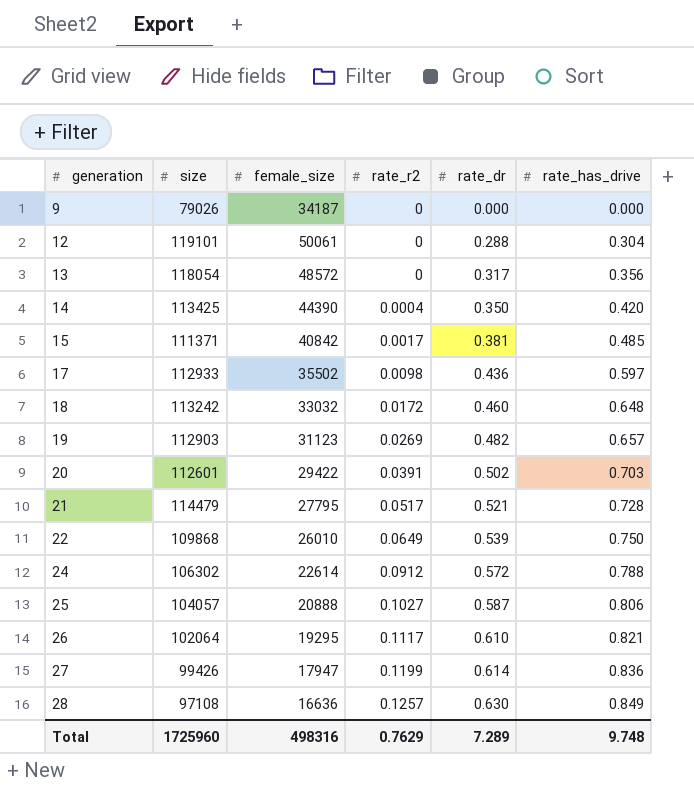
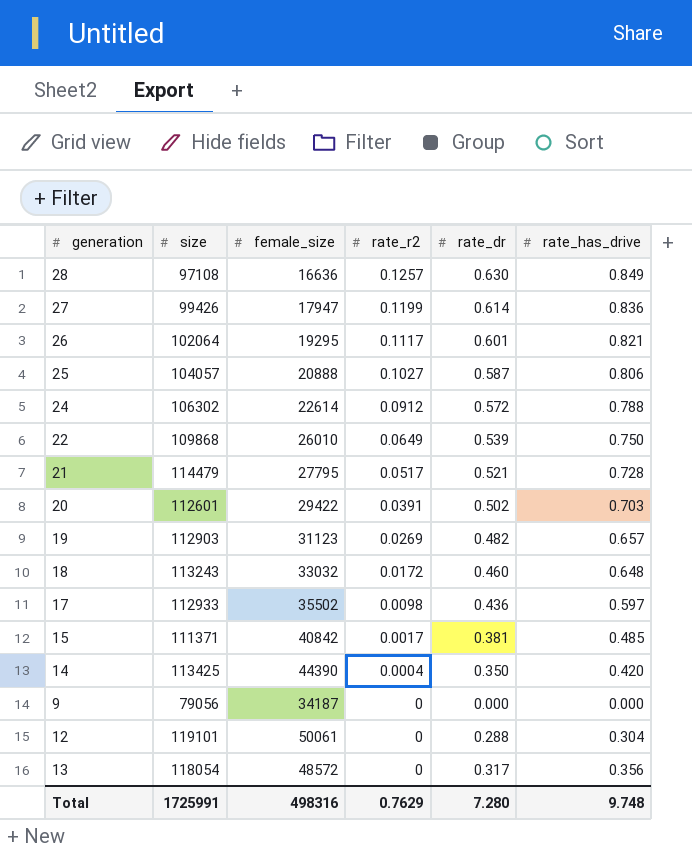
row order: generation ascending -> rate_r2 descending
26 | rate_dr: 0.610 -> 0.601
18 | size: 113242 -> 113243
9 | size: 79026 -> 79056
Total | size: 1725960 -> 1725991
Total | rate_dr: 7.289 -> 7.280

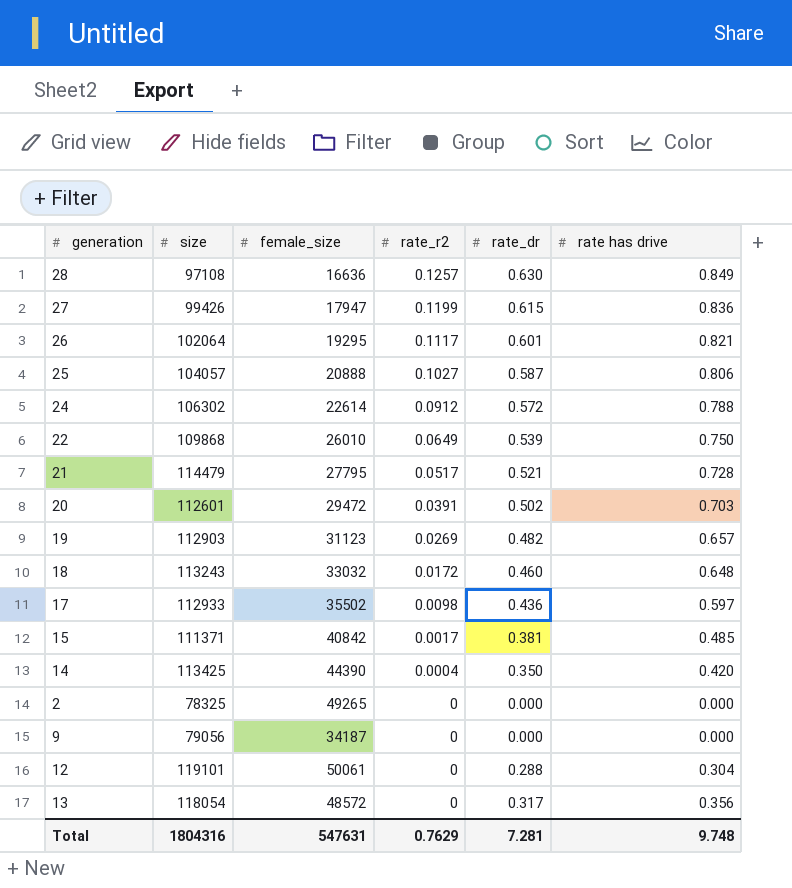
column name: rate_has_drive -> rate has drive
27 | rate_dr: 0.614 -> 0.615
20 | female_size: 29422 -> 29472
row 2: none -> 78325 | 49265 | 0 | 0.000 | 0.000
Total | size: 1725991 -> 1804316
Total | female_size: 498316 -> 547631
Total | rate_dr: 7.280 -> 7.281

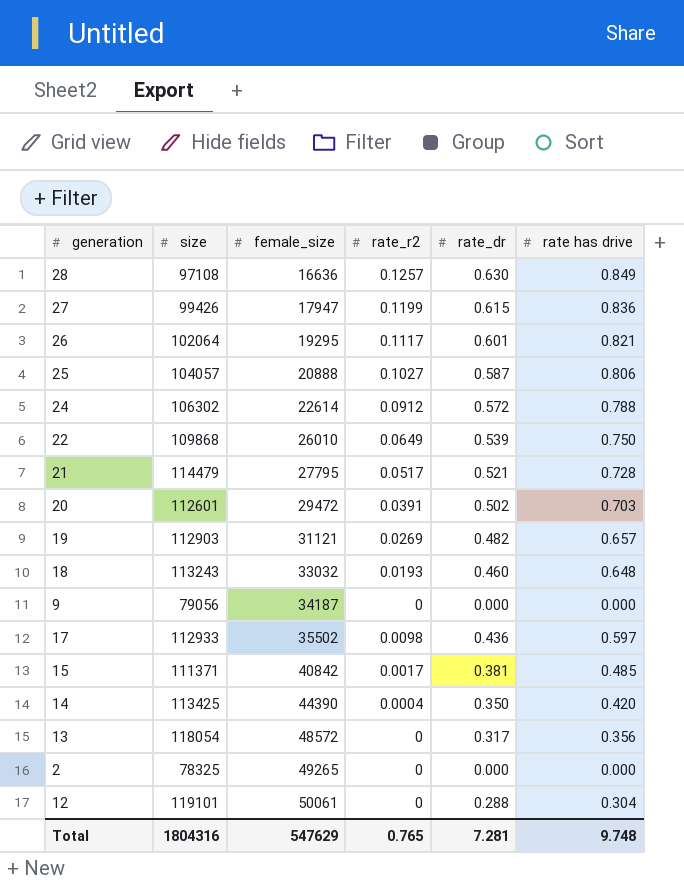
row order: rate_r2 descending -> female_size ascending
19 | female_size: 31123 -> 31121
18 | rate_r2: 0.0172 -> 0.0193
Total | female_size: 547631 -> 547629
Total | rate_r2: 0.7629 -> 0.765

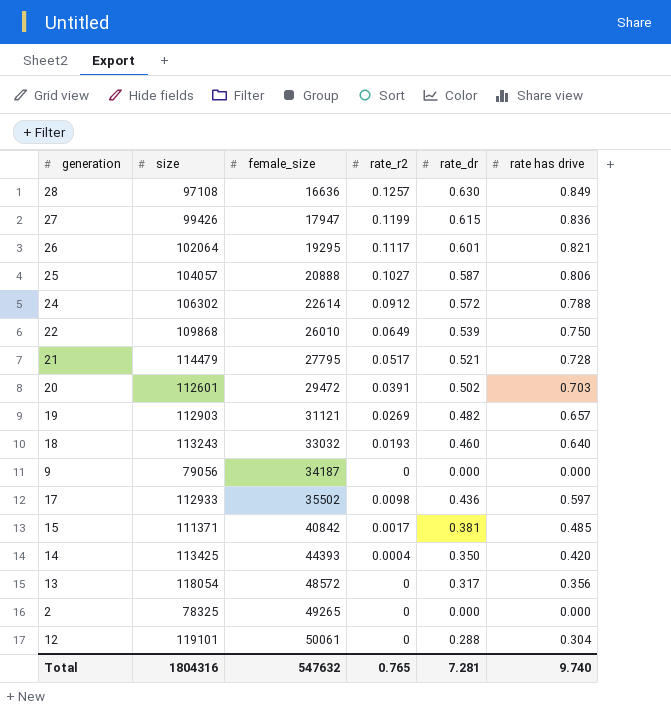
18 | rate has drive: 0.648 -> 0.640
14 | female_size: 44390 -> 44393
Total | female_size: 547629 -> 547632
Total | rate has drive: 9.748 -> 9.740

